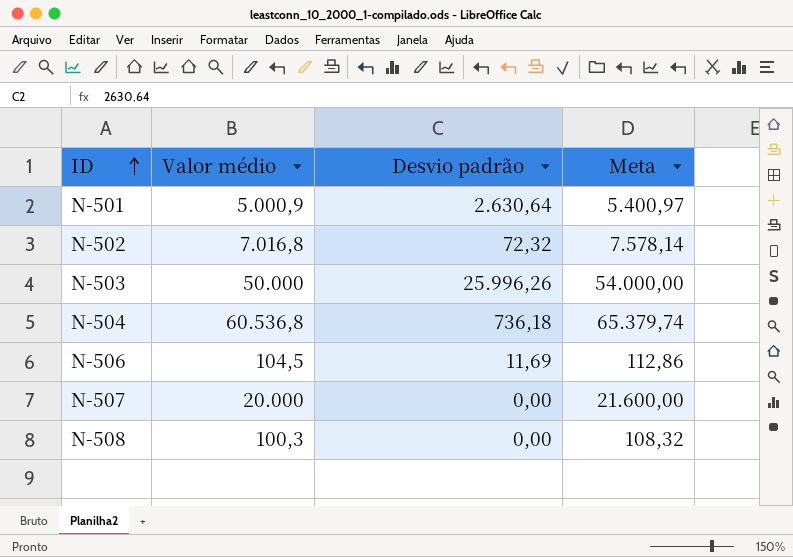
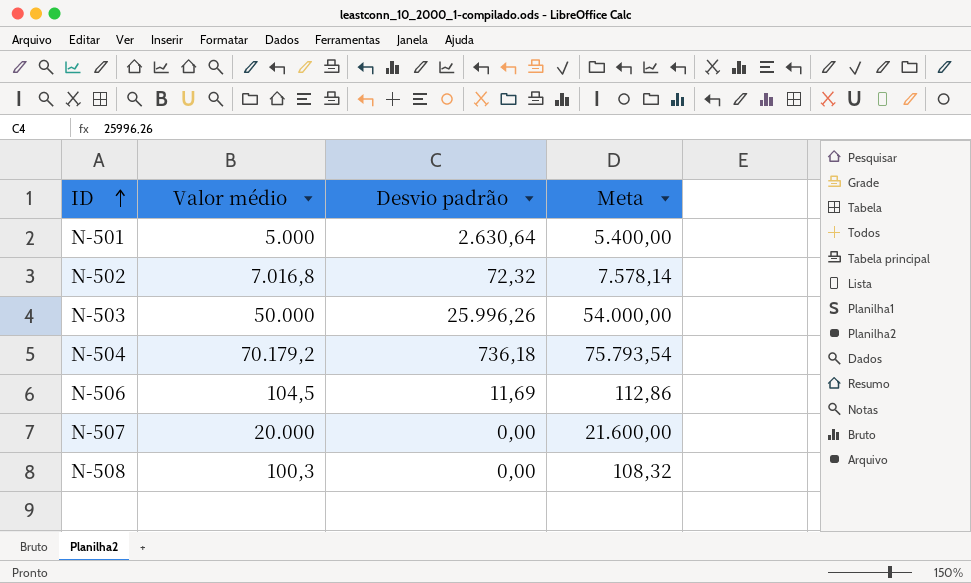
N-501 | Valor médio: 5.000,9 -> 5.000
N-501 | Meta: 5.400,97 -> 5.400,00
N-504 | Valor médio: 60.536,8 -> 70.179,2
N-504 | Meta: 65.379,74 -> 75.793,54

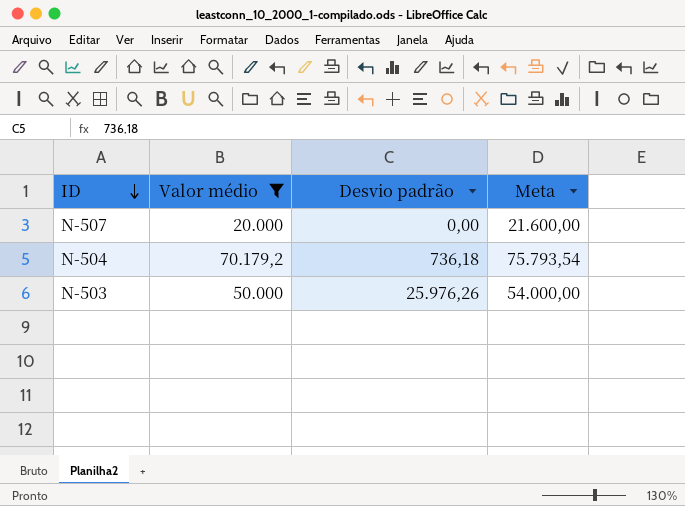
filter: none -> Valor médio >= 20.000
row order: ID ascending -> ID descending
N-503 | Desvio padrão: 25.996,26 -> 25.976,26

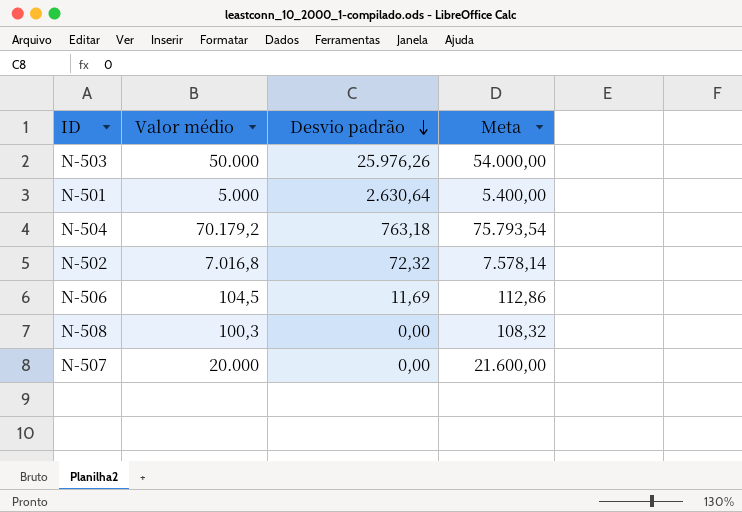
filter: Valor médio >= 20.000 -> none
row order: ID descending -> Desvio padrão descending
N-504 | Desvio padrão: 736,18 -> 763,18

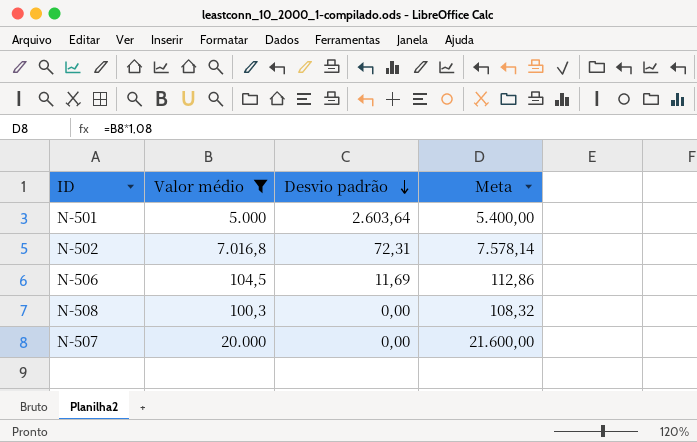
filter: none -> Valor médio <= 20.000
N-501 | Desvio padrão: 2.630,64 -> 2.603,64
N-502 | Desvio padrão: 72,32 -> 72,31

